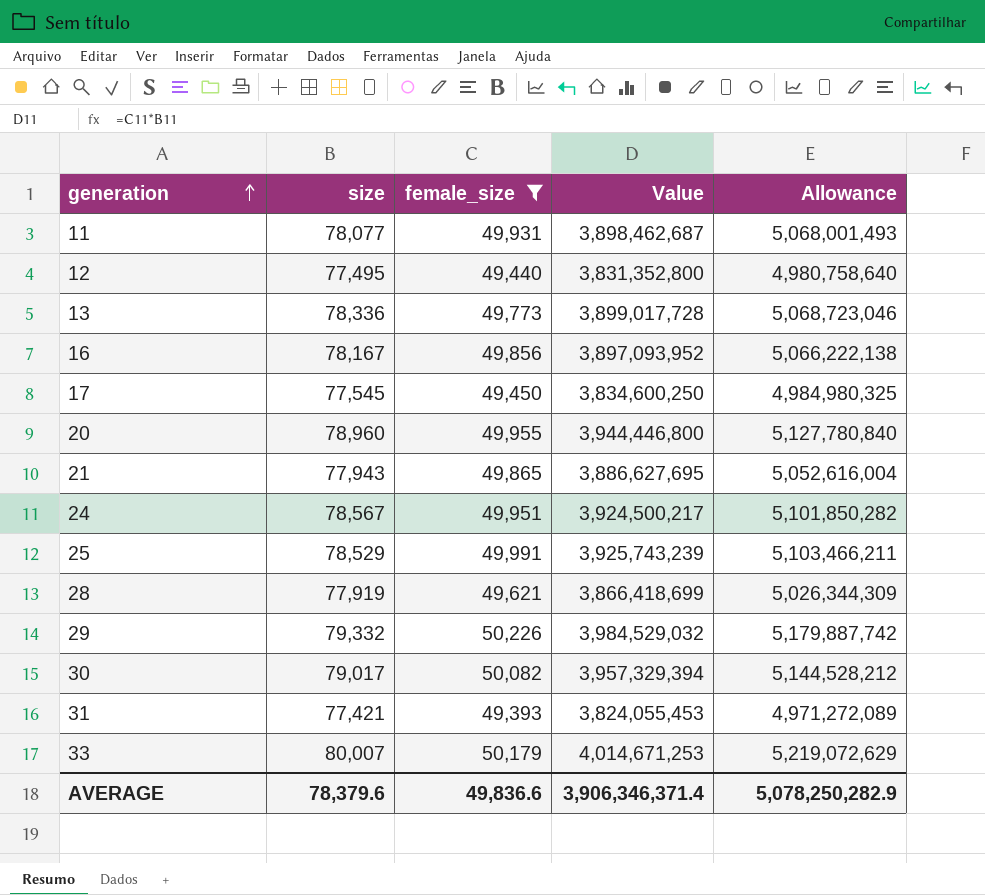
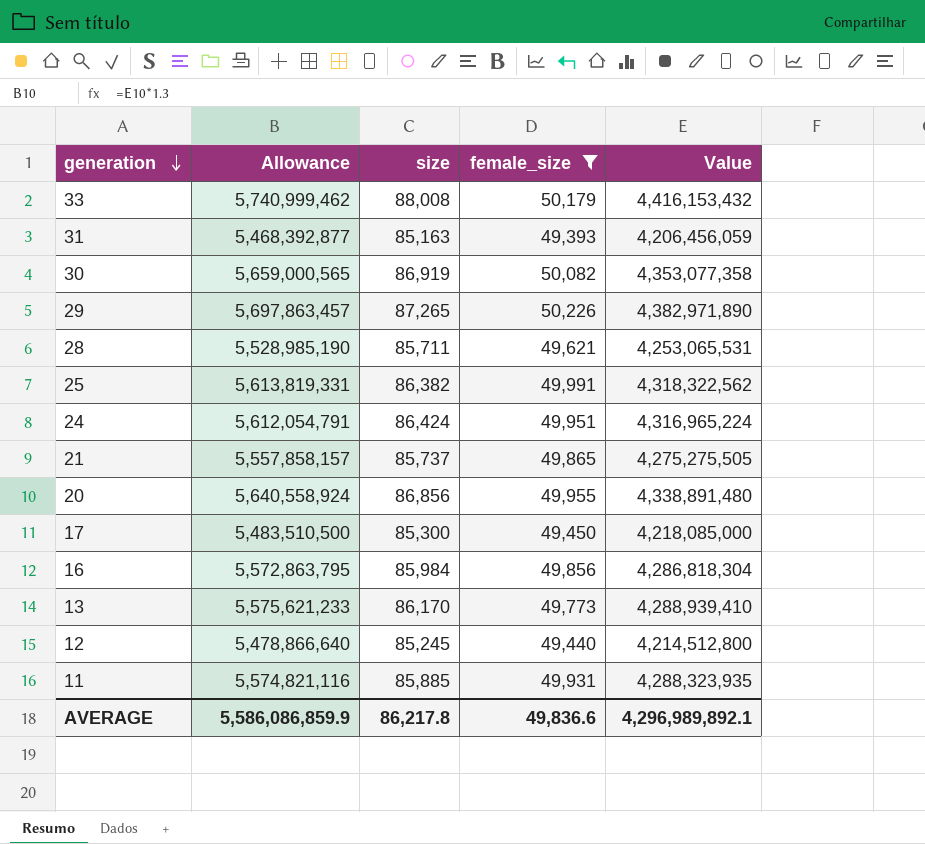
row order: generation ascending -> generation descending
column Allowance | position: 5 -> 2
33 | Allowance: 5,219,072,629 -> 5,740,999,462
33 | size: 80,007 -> 88,008
33 | Value: 4,014,671,253 -> 4,416,153,432
31 | Allowance: 4,971,272,089 -> 5,468,392,877
31 | size: 77,421 -> 85,163
31 | Value: 3,824,055,453 -> 4,206,456,059
30 | Allowance: 5,144,528,212 -> 5,659,000,565
30 | size: 79,017 -> 86,919
30 | Value: 3,957,329,394 -> 4,353,077,358
29 | Allowance: 5,179,887,742 -> 5,697,863,457
29 | size: 79,332 -> 87,265
29 | Value: 3,984,529,032 -> 4,382,971,890
28 | Allowance: 5,026,344,309 -> 5,528,985,190
28 | size: 77,919 -> 85,711
28 | Value: 3,866,418,699 -> 4,253,065,531
25 | Allowance: 5,103,466,211 -> 5,613,819,331
25 | size: 78,529 -> 86,382
25 | Value: 3,925,743,239 -> 4,318,322,562
24 | Allowance: 5,101,850,282 -> 5,612,054,791
24 | size: 78,567 -> 86,424
24 | Value: 3,924,500,217 -> 4,316,965,224
21 | Allowance: 5,052,616,004 -> 5,557,858,157
21 | size: 77,943 -> 85,737
21 | Value: 3,886,627,695 -> 4,275,275,505
20 | Allowance: 5,127,780,840 -> 5,640,558,924
20 | size: 78,960 -> 86,856
20 | Value: 3,944,446,800 -> 4,338,891,480
17 | Allowance: 4,984,980,325 -> 5,483,510,500
17 | size: 77,545 -> 85,300
17 | Value: 3,834,600,250 -> 4,218,085,000
16 | Allowance: 5,066,222,138 -> 5,572,863,795
16 | size: 78,167 -> 85,984
16 | Value: 3,897,093,952 -> 4,286,818,304
13 | Allowance: 5,068,723,046 -> 5,575,621,233
13 | size: 78,336 -> 86,170
13 | Value: 3,899,017,728 -> 4,288,939,410
12 | Allowance: 4,980,758,640 -> 5,478,866,640
12 | size: 77,495 -> 85,245
12 | Value: 3,831,352,800 -> 4,214,512,800
11 | Allowance: 5,068,001,493 -> 5,574,821,116
11 | size: 78,077 -> 85,885
11 | Value: 3,898,462,687 -> 4,288,323,935
AVERAGE | Allowance: 5,078,250,282.9 -> 5,586,086,859.9
AVERAGE | size: 78,379.6 -> 86,217.8
AVERAGE | Value: 3,906,346,371.4 -> 4,296,989,892.1

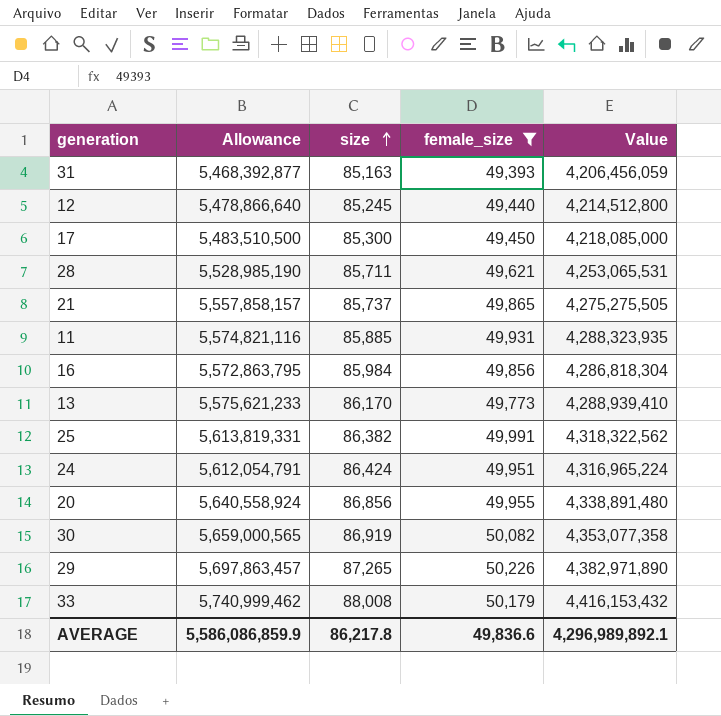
row order: generation descending -> size ascending

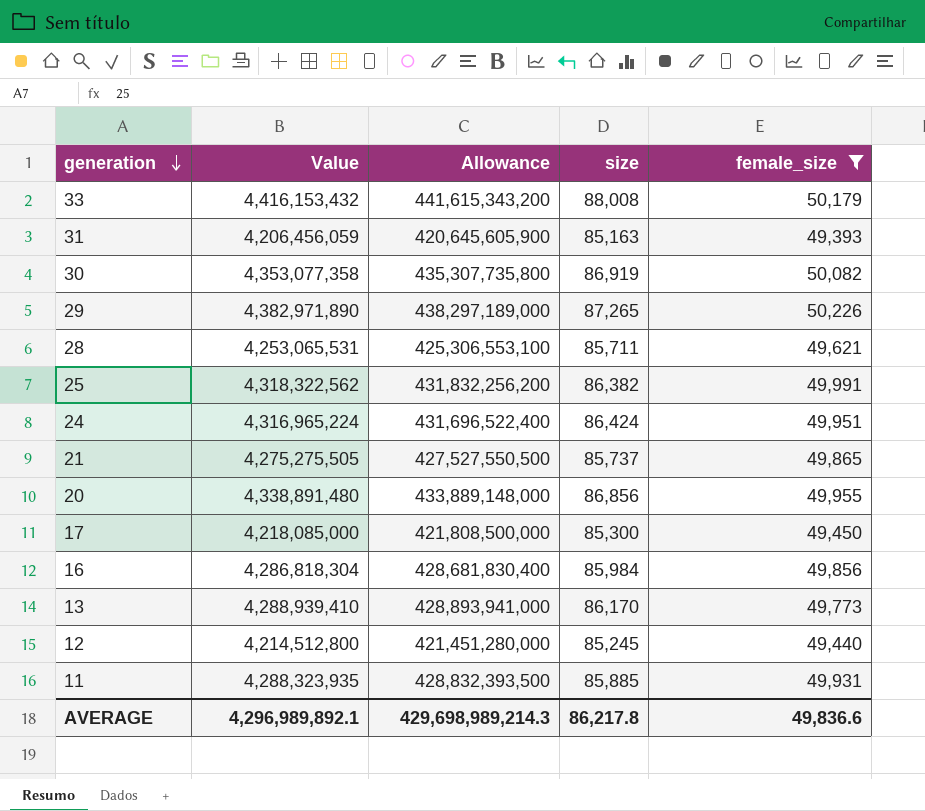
row order: size ascending -> generation descending
column Value | position: 5 -> 2
column Allowance | formula: [Value] * 1.3 -> [Value] * 100
AVERAGE | Allowance: 5,586,086,859.9 -> 429,698,989,214.3

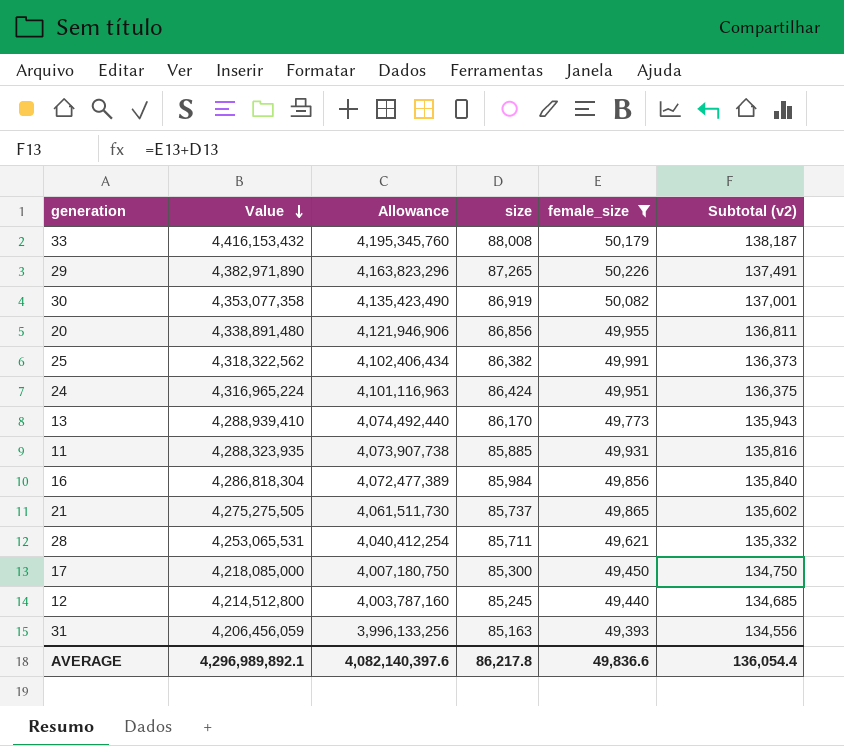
row order: generation descending -> Value descending
column Allowance | formula: [Value] * 100 -> [Value] * 0.95
column Subtotal (v2) | formula: none -> [size] + [female_size]
AVERAGE | Allowance: 429,698,989,214.3 -> 4,082,140,397.6

